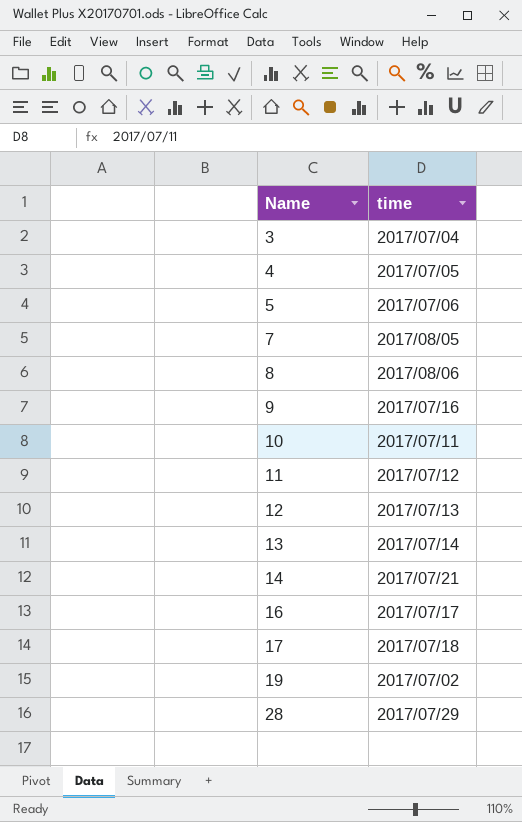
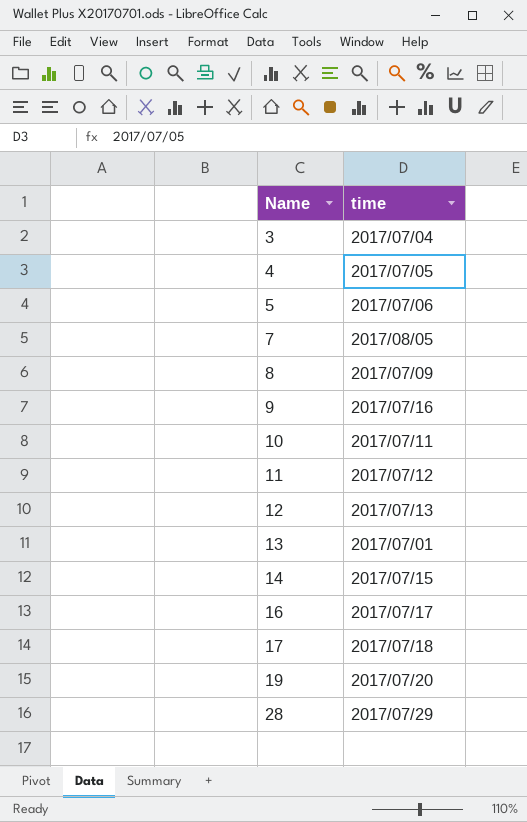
8 | time: 2017/08/06 -> 2017/07/09
13 | time: 2017/07/14 -> 2017/07/01
14 | time: 2017/07/21 -> 2017/07/15
19 | time: 2017/07/02 -> 2017/07/20

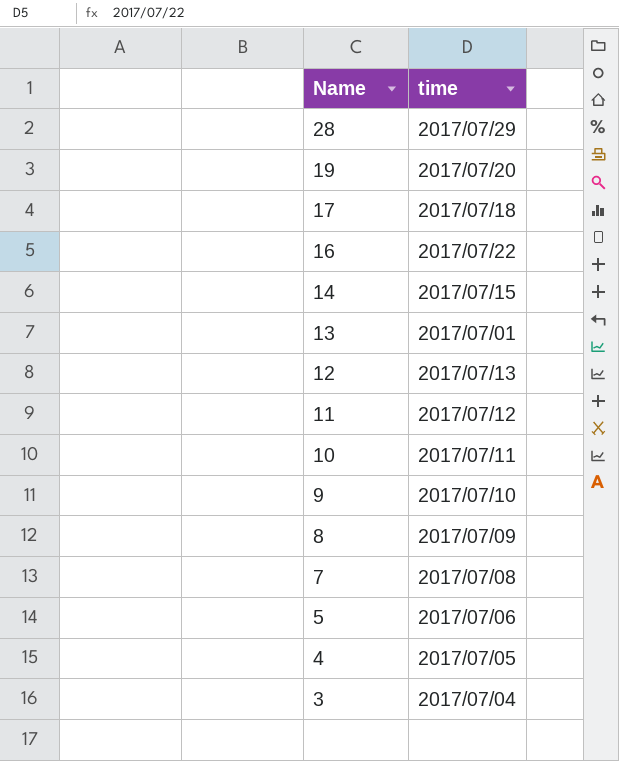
row order: Name ascending -> Name descending
16 | time: 2017/07/17 -> 2017/07/22
9 | time: 2017/07/16 -> 2017/07/10
7 | time: 2017/08/05 -> 2017/07/08

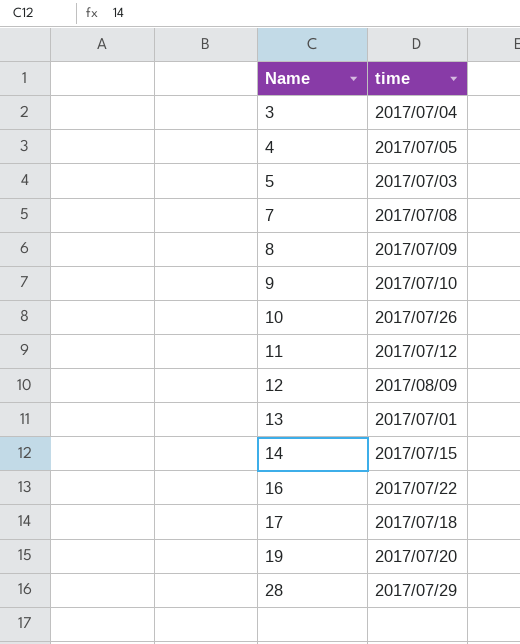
row order: Name descending -> Name ascending
5 | time: 2017/07/06 -> 2017/07/03
10 | time: 2017/07/11 -> 2017/07/26
12 | time: 2017/07/13 -> 2017/08/09

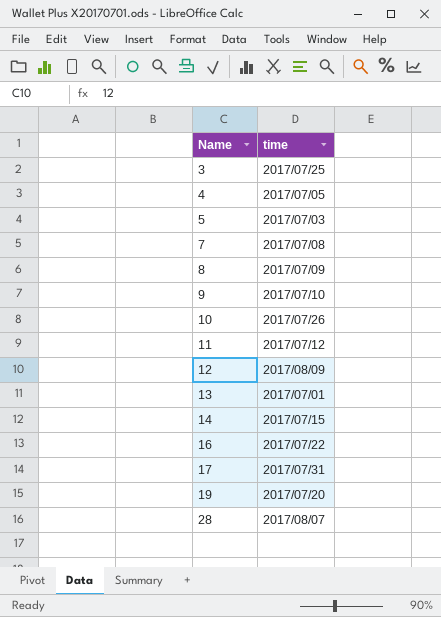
3 | time: 2017/07/04 -> 2017/07/25
17 | time: 2017/07/18 -> 2017/07/31
28 | time: 2017/07/29 -> 2017/08/07

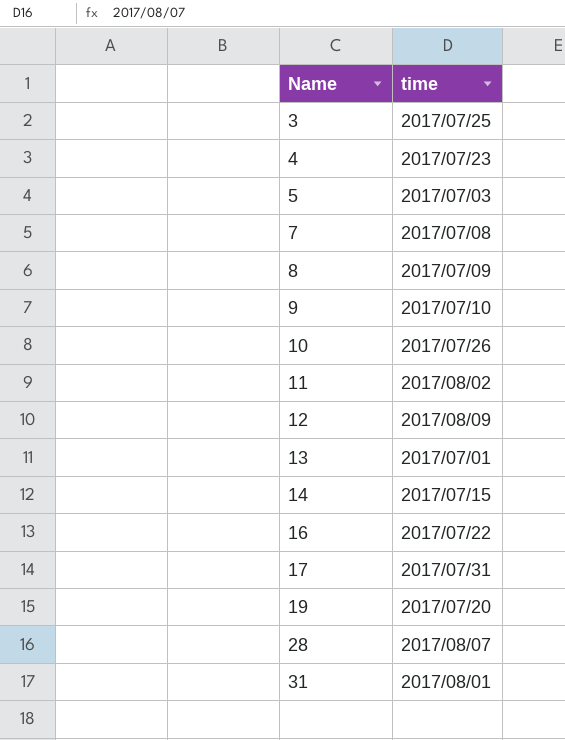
4 | time: 2017/07/05 -> 2017/07/23
11 | time: 2017/07/12 -> 2017/08/02
row 31: none -> 2017/08/01

